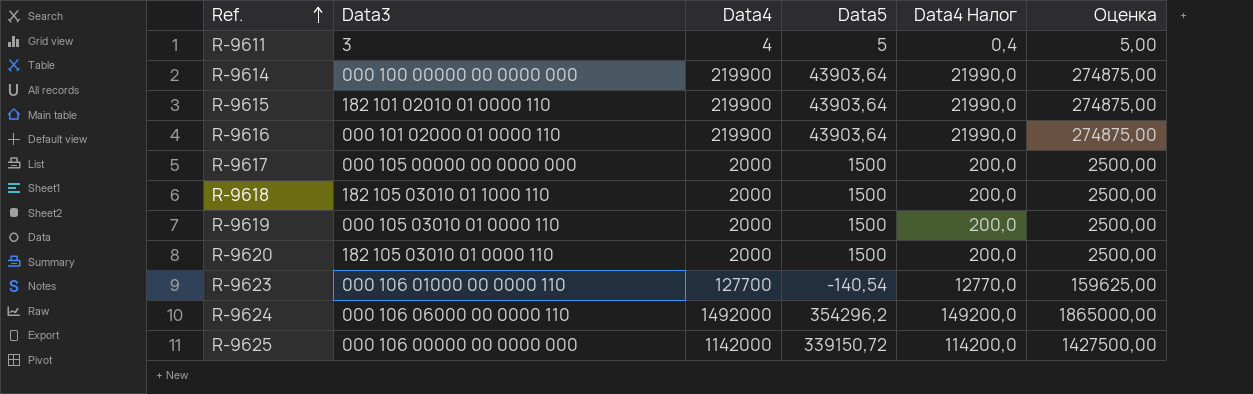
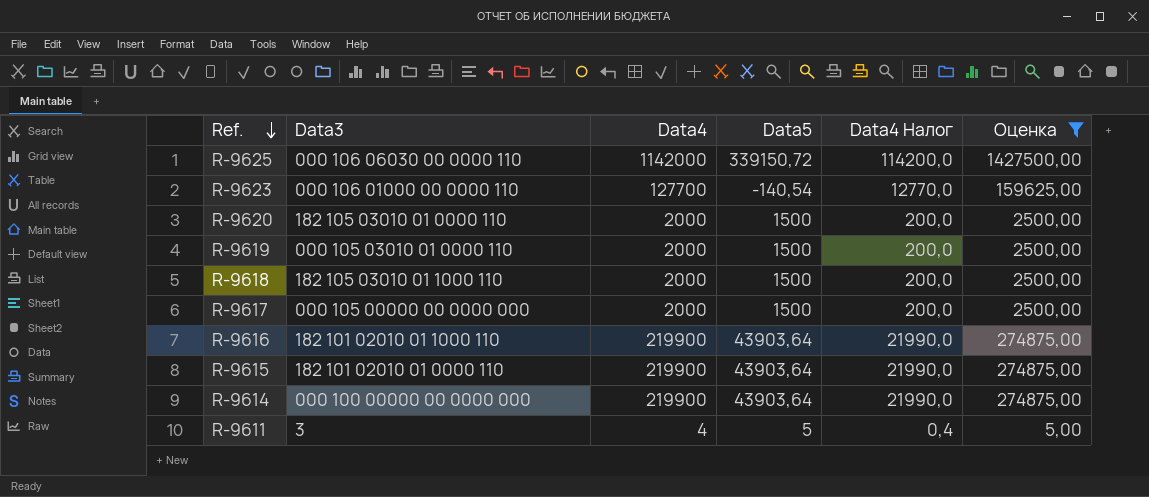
filter: none -> Оценка != 1865000,00
row order: Ref. ascending -> Ref. descending
R-9625 | Data3: 000 106 00000 00 0000 000 -> 000 106 06030 00 0000 110
R-9616 | Data3: 000 101 02000 01 0000 110 -> 182 101 02010 01 1000 110

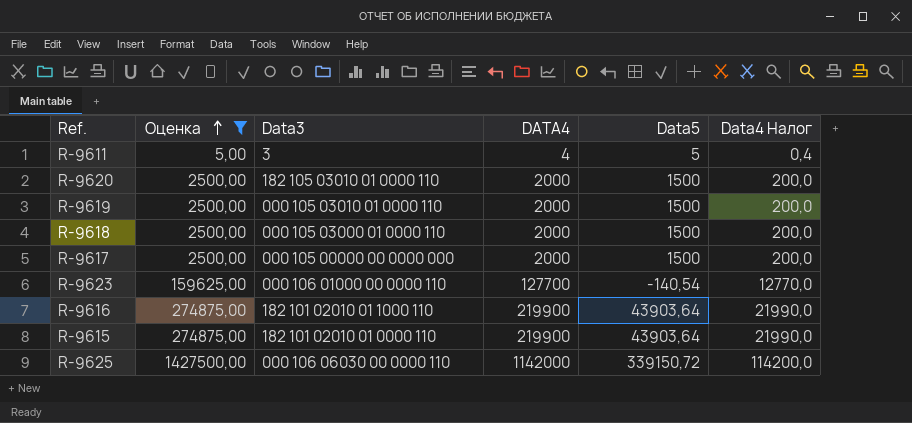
row order: Ref. descending -> Оценка ascending
column Оценка | position: 6 -> 2
column name: Data4 -> DATA4
row R-9614: 000 100 00000 00 0000 000 | 219900 | 43903,64 | 21990,0 | 274875,00 -> none
R-9618 | Data3: 182 105 03010 01 1000 110 -> 000 105 03000 01 0000 110

